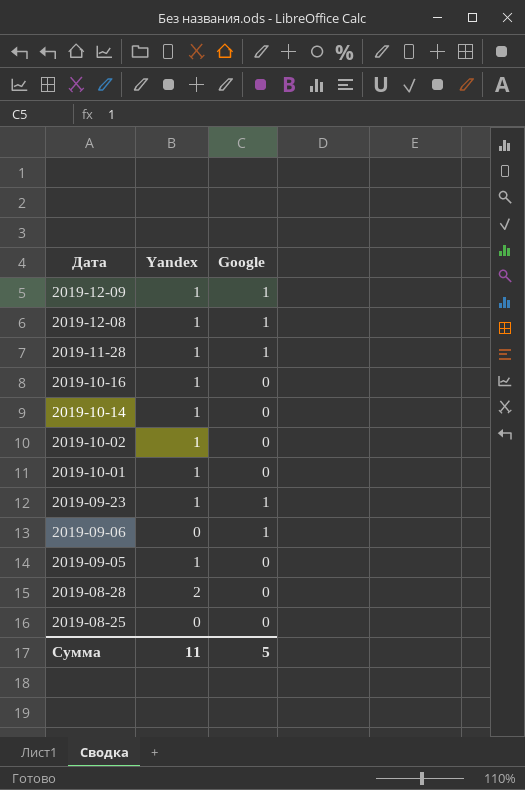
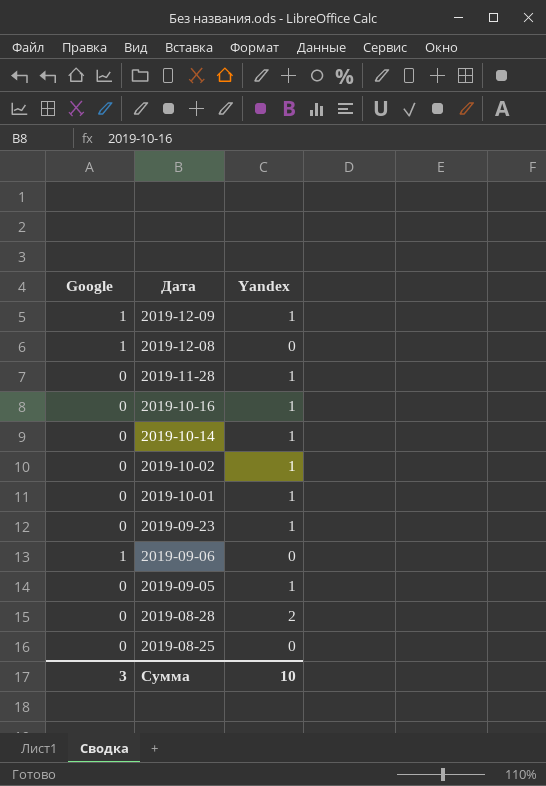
column Google | position: 3 -> 1
2019-12-08 | Yandex: 1 -> 0
2019-11-28 | Google: 1 -> 0
2019-09-23 | Google: 1 -> 0
Сумма | Google: 5 -> 3
Сумма | Yandex: 11 -> 10

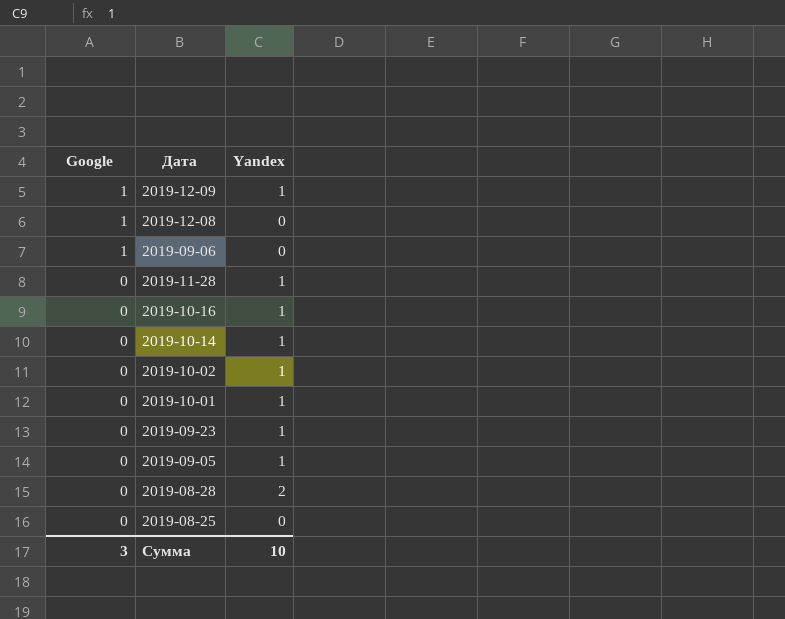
row order: Дата descending -> Google descending

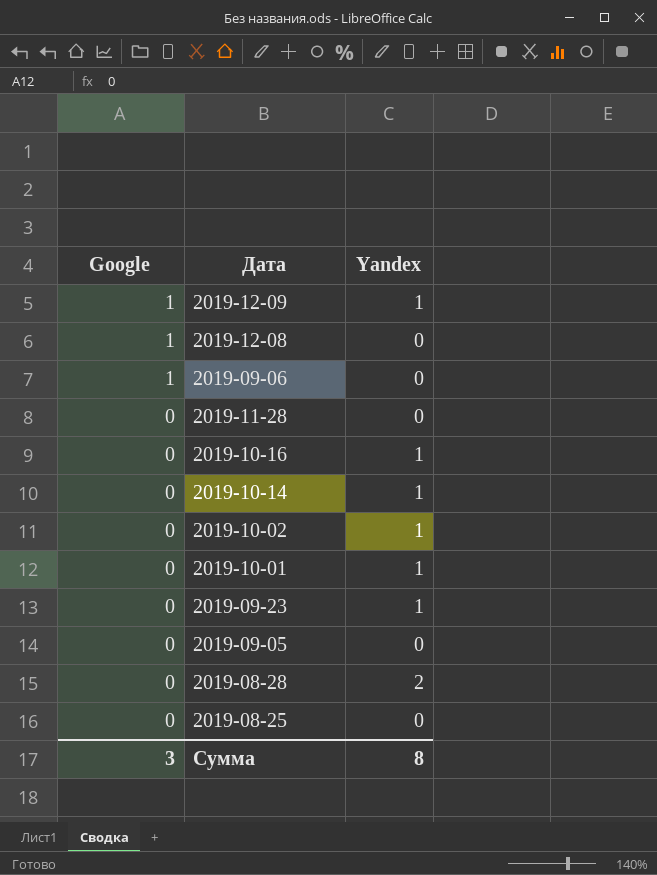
2019-11-28 | Yandex: 1 -> 0
2019-09-05 | Yandex: 1 -> 0
Сумма | Yandex: 10 -> 8

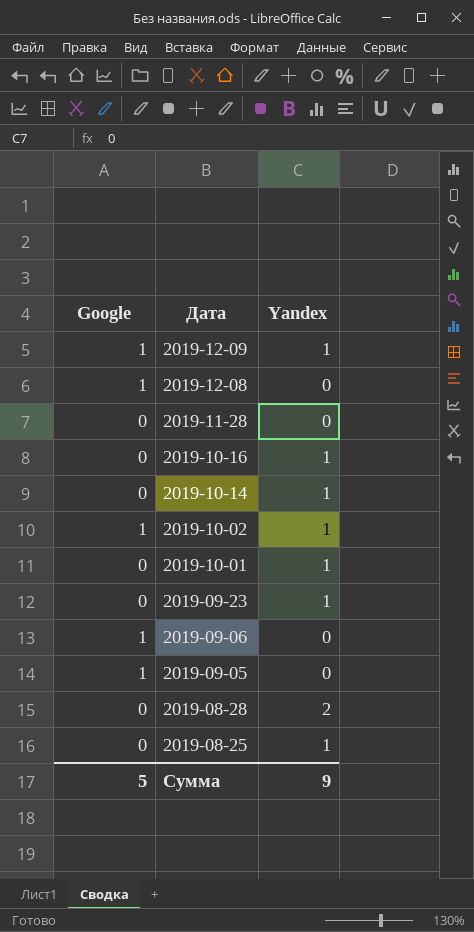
row order: Google descending -> Дата descending
2019-10-02 | Google: 0 -> 1
2019-09-05 | Google: 0 -> 1
2019-08-25 | Yandex: 0 -> 1
Сумма | Google: 3 -> 5
Сумма | Yandex: 8 -> 9

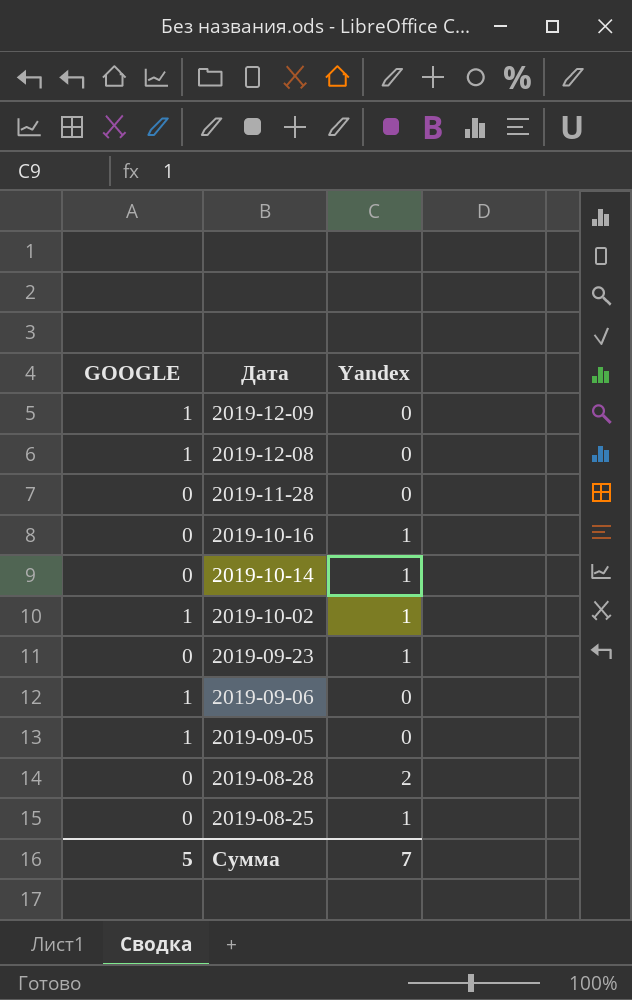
column name: Google -> GOOGLE
row 2019-10-01: 0 | 1 -> none
2019-12-09 | Yandex: 1 -> 0
Сумма | Yandex: 9 -> 7

